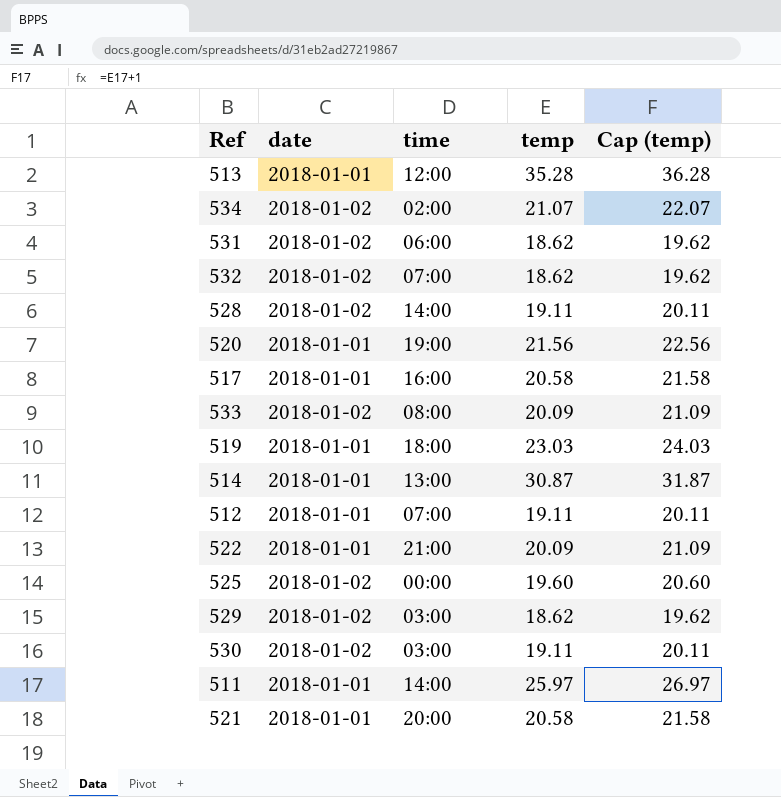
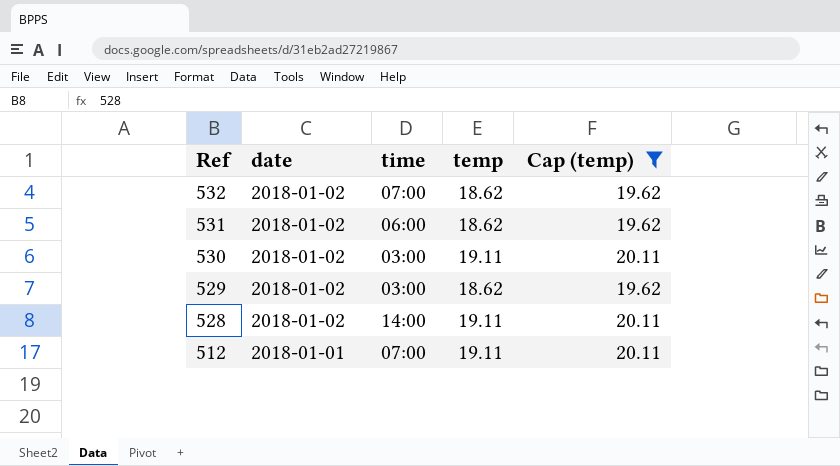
filter: none -> Cap (temp) <= 20.11
row order: none -> Ref descending

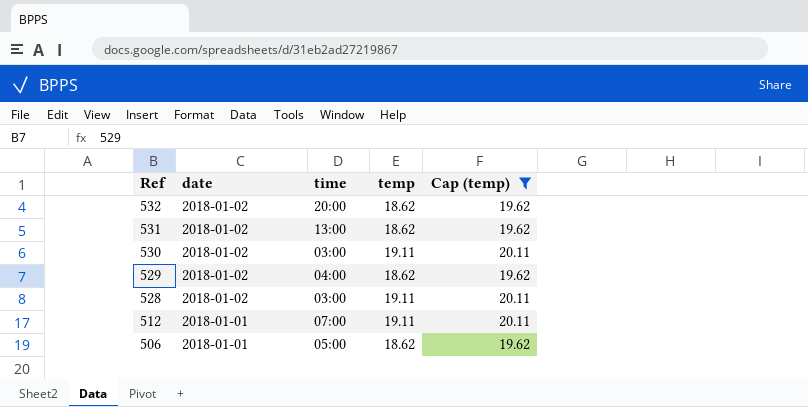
532 | time: 07:00 -> 20:00
531 | time: 06:00 -> 13:00
529 | time: 03:00 -> 04:00
528 | time: 14:00 -> 03:00
row 506: none -> 2018-01-01 | 05:00 | 18.62 | 19.62

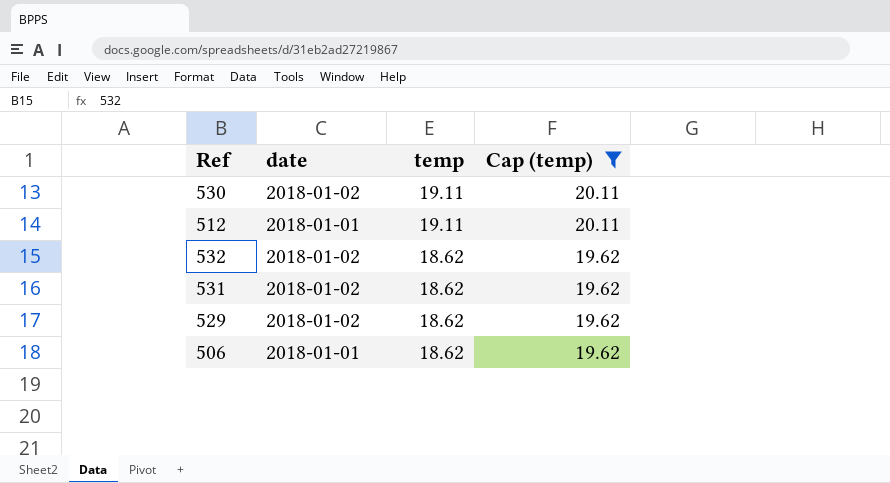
row order: Ref descending -> temp descending
column time | position: 3 -> none
row 528: 2018-01-02 | 03:00 | 19.11 | 20.11 -> none

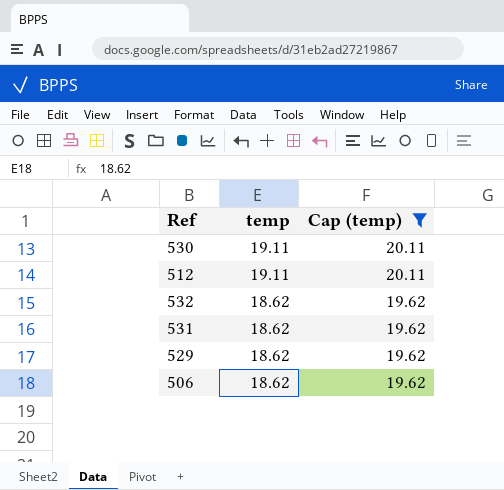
column date | position: 2 -> none

